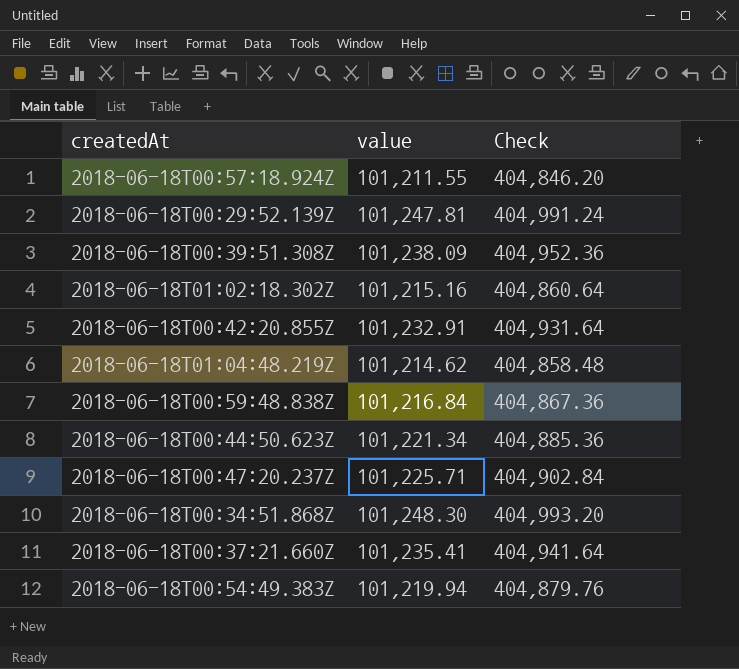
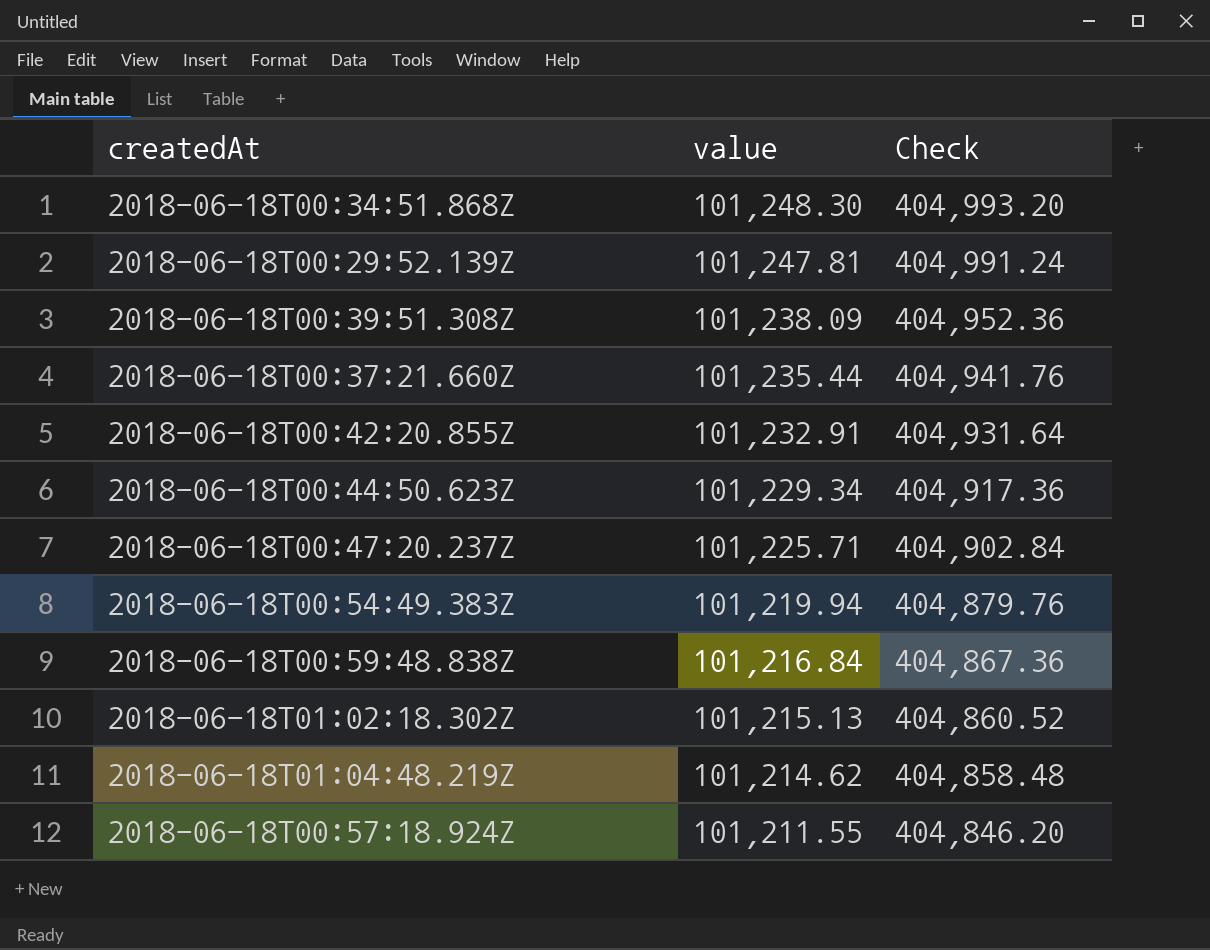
row order: none -> value descending
2018-06-18T00:37:21.660Z | value: 101,235.41 -> 101,235.44
2018-06-18T00:37:21.660Z | Check: 404,941.64 -> 404,941.76
2018-06-18T00:44:50.623Z | value: 101,221.34 -> 101,229.34
2018-06-18T00:44:50.623Z | Check: 404,885.36 -> 404,917.36
2018-06-18T01:02:18.302Z | value: 101,215.16 -> 101,215.13
2018-06-18T01:02:18.302Z | Check: 404,860.64 -> 404,860.52

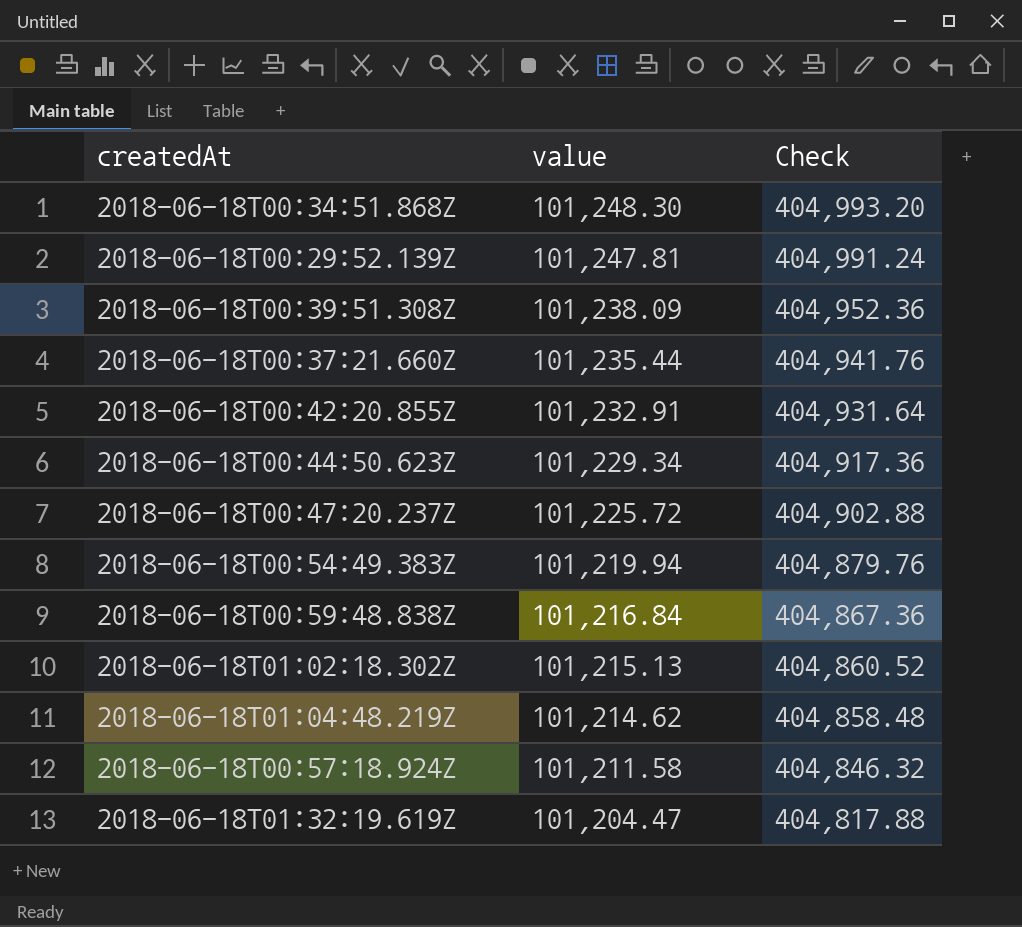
2018-06-18T00:47:20.237Z | value: 101,225.71 -> 101,225.72
2018-06-18T00:47:20.237Z | Check: 404,902.84 -> 404,902.88
2018-06-18T00:57:18.924Z | value: 101,211.55 -> 101,211.58
2018-06-18T00:57:18.924Z | Check: 404,846.20 -> 404,846.32
row 2018-06-18T01:32:19.619Z: none -> 101,204.47 | 404,817.88

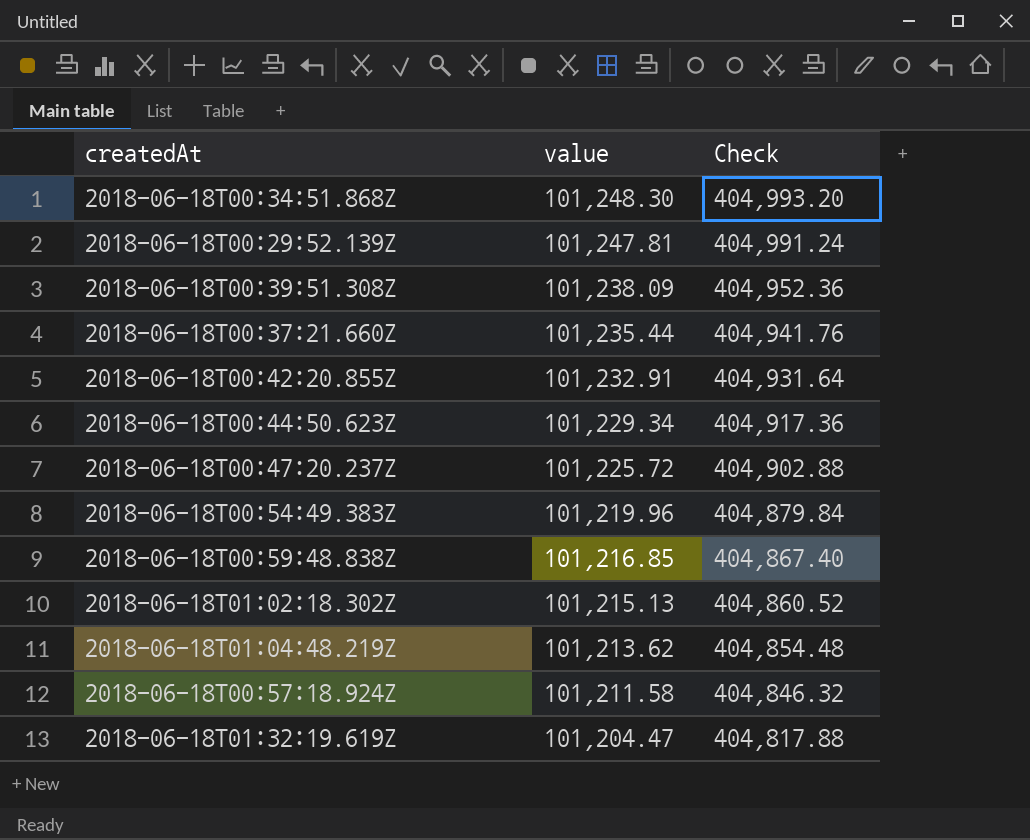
2018-06-18T00:54:49.383Z | value: 101,219.94 -> 101,219.96
2018-06-18T00:54:49.383Z | Check: 404,879.76 -> 404,879.84
2018-06-18T00:59:48.838Z | value: 101,216.84 -> 101,216.85
2018-06-18T00:59:48.838Z | Check: 404,867.36 -> 404,867.40
2018-06-18T01:04:48.219Z | value: 101,214.62 -> 101,213.62
2018-06-18T01:04:48.219Z | Check: 404,858.48 -> 404,854.48

